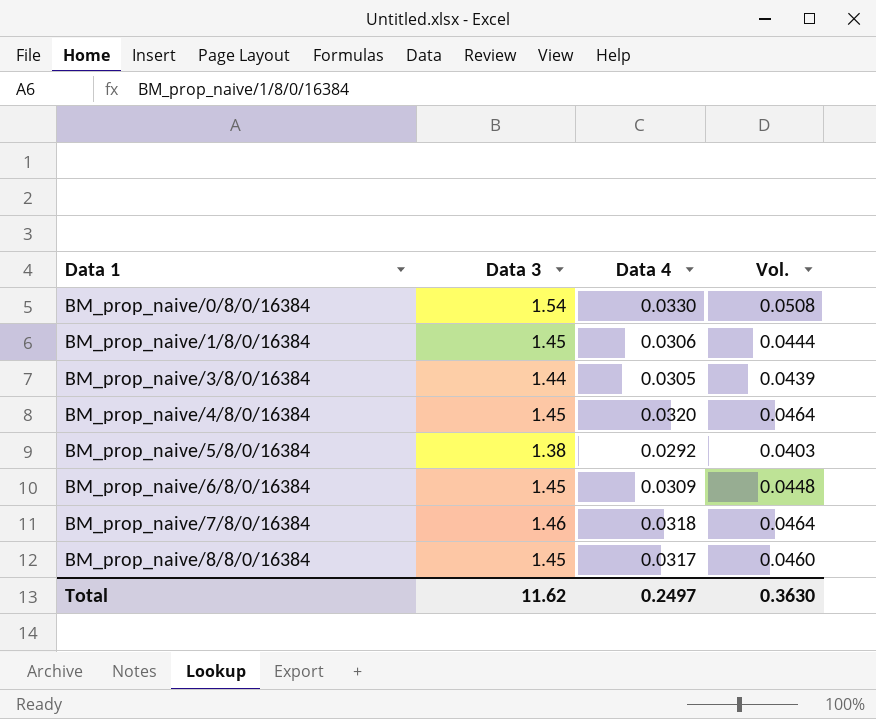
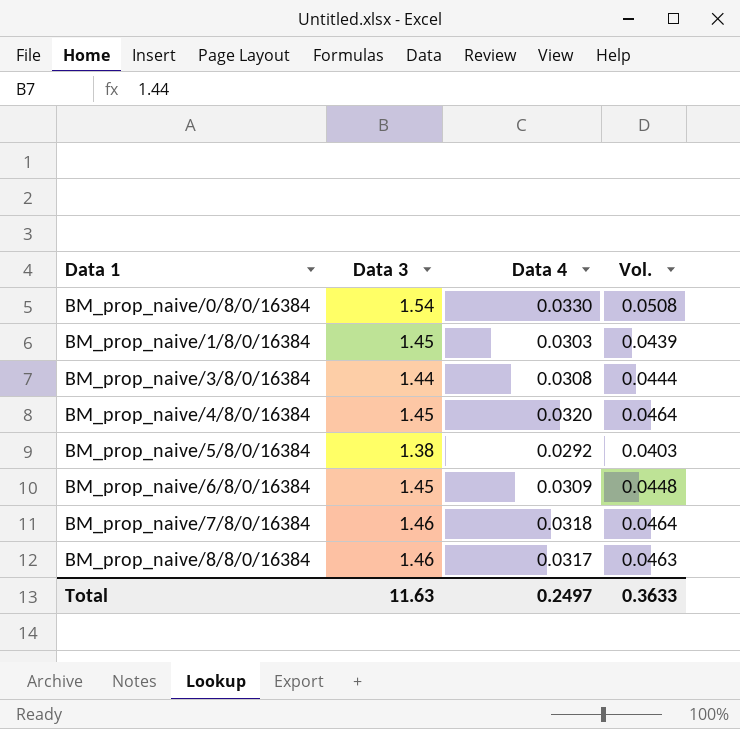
BM_prop_naive/1/8/0/16384 | Data 4: 0.0306 -> 0.0303
BM_prop_naive/1/8/0/16384 | Vol.: 0.0444 -> 0.0439
BM_prop_naive/3/8/0/16384 | Data 4: 0.0305 -> 0.0308
BM_prop_naive/3/8/0/16384 | Vol.: 0.0439 -> 0.0444
BM_prop_naive/8/8/0/16384 | Data 3: 1.45 -> 1.46
BM_prop_naive/8/8/0/16384 | Vol.: 0.0460 -> 0.0463
Total | Data 3: 11.62 -> 11.63
Total | Vol.: 0.3630 -> 0.3633

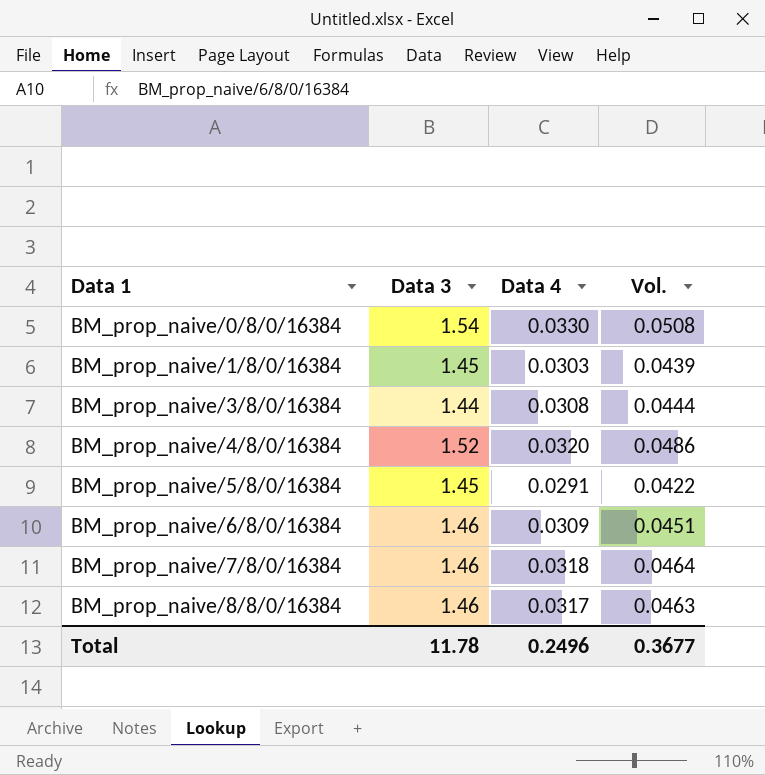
BM_prop_naive/4/8/0/16384 | Data 3: 1.45 -> 1.52
BM_prop_naive/4/8/0/16384 | Vol.: 0.0464 -> 0.0486
BM_prop_naive/5/8/0/16384 | Data 3: 1.38 -> 1.45
BM_prop_naive/5/8/0/16384 | Data 4: 0.0292 -> 0.0291
BM_prop_naive/5/8/0/16384 | Vol.: 0.0403 -> 0.0422
BM_prop_naive/6/8/0/16384 | Data 3: 1.45 -> 1.46
BM_prop_naive/6/8/0/16384 | Vol.: 0.0448 -> 0.0451
Total | Data 3: 11.63 -> 11.78
Total | Data 4: 0.2497 -> 0.2496
Total | Vol.: 0.3633 -> 0.3677

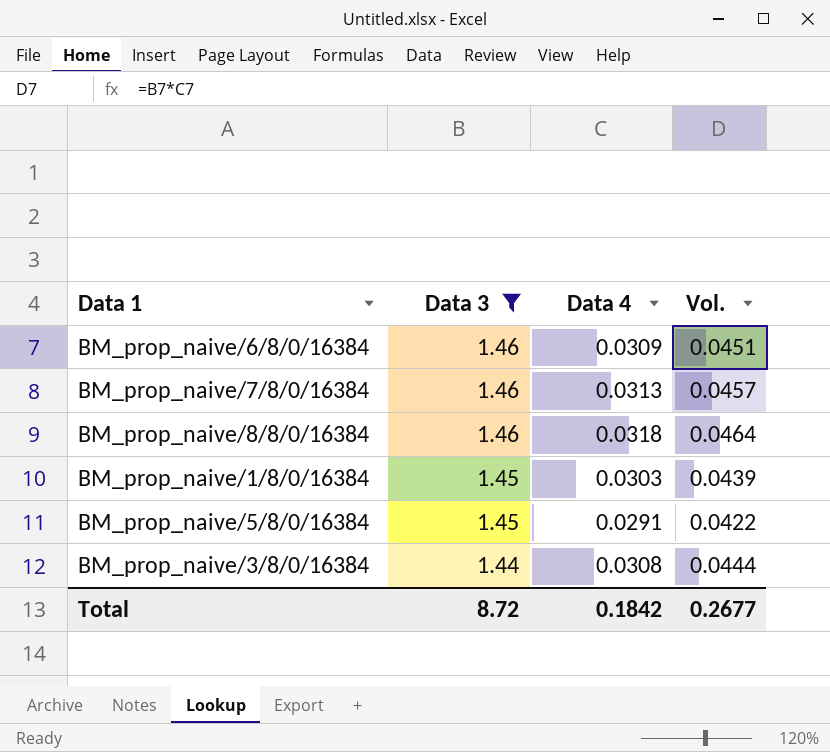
filter: none -> Data 3 <= 1.46
row order: Data 1 ascending -> Data 3 descending
BM_prop_naive/7/8/0/16384 | Data 4: 0.0318 -> 0.0313
BM_prop_naive/7/8/0/16384 | Vol.: 0.0464 -> 0.0457
BM_prop_naive/8/8/0/16384 | Data 4: 0.0317 -> 0.0318
BM_prop_naive/8/8/0/16384 | Vol.: 0.0463 -> 0.0464
Total | Data 3: 11.78 -> 8.72
Total | Data 4: 0.2496 -> 0.1842
Total | Vol.: 0.3677 -> 0.2677

